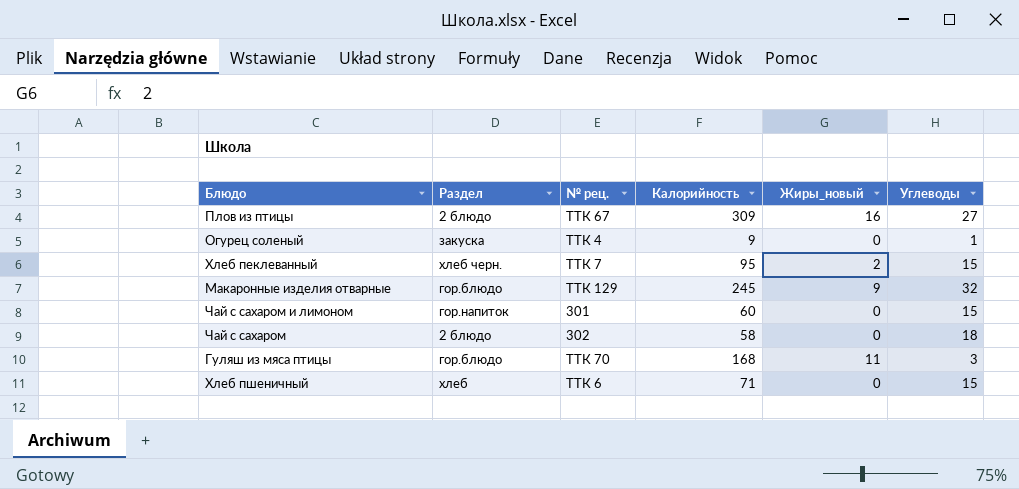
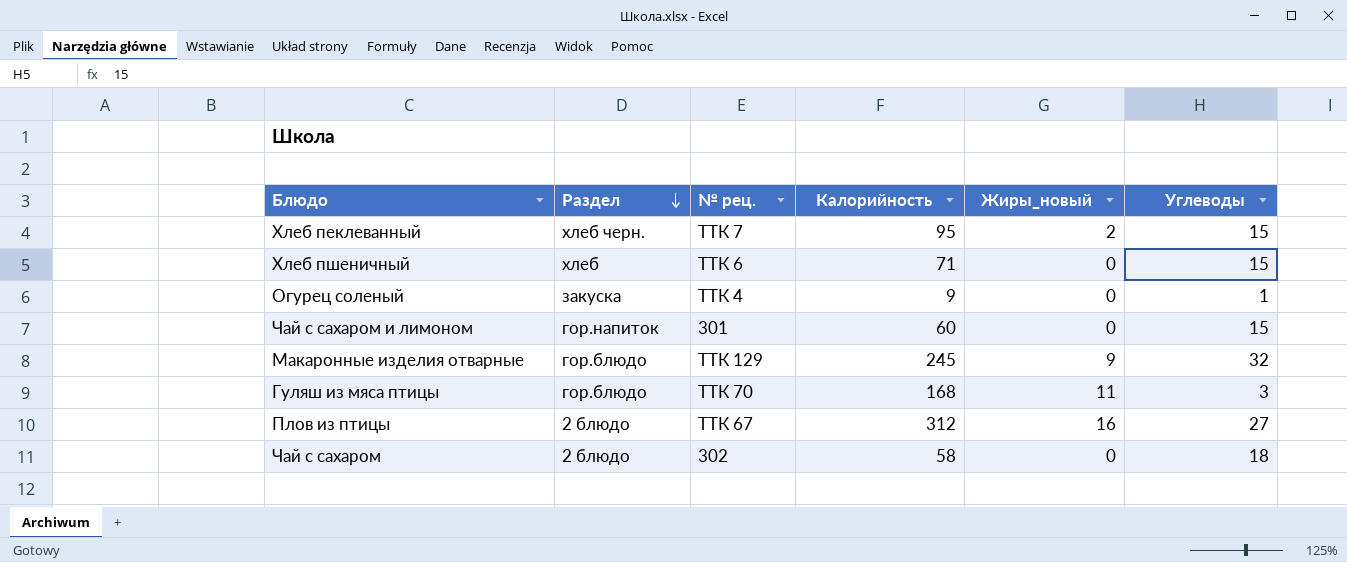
row order: none -> Раздел descending
Плов из птицы | Калорийность: 309 -> 312

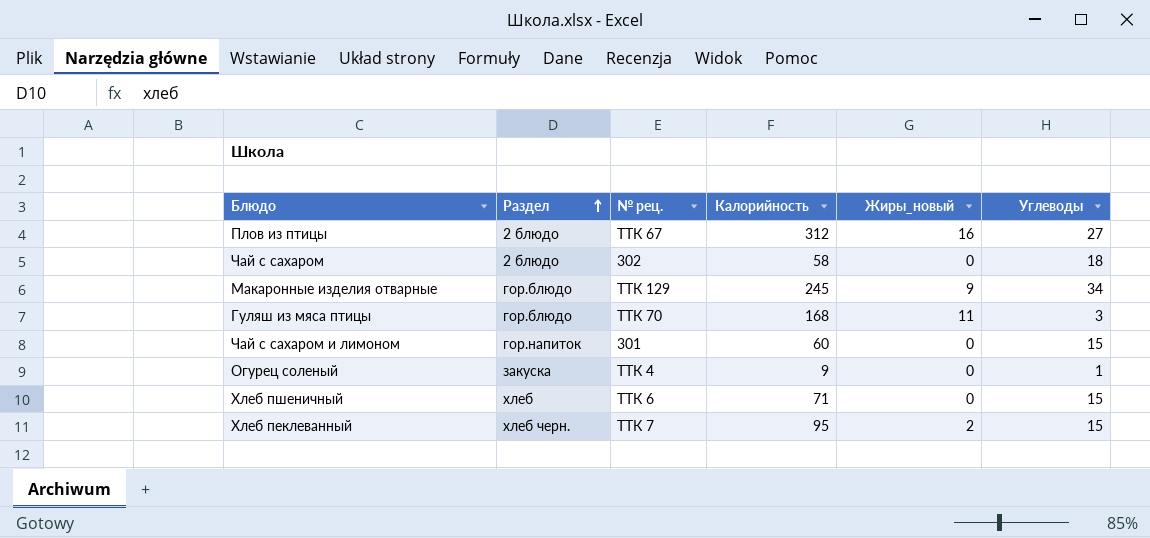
row order: Раздел descending -> Раздел ascending
Макаронные изделия отварные | Углеводы: 32 -> 34

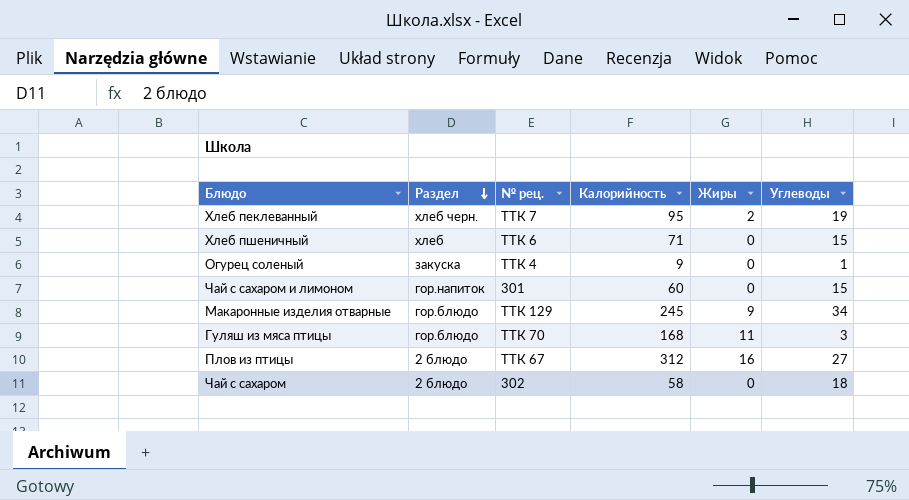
row order: Раздел ascending -> Раздел descending
column name: Жиры_новый -> Жиры
Хлеб пеклеванный | Углеводы: 15 -> 19

